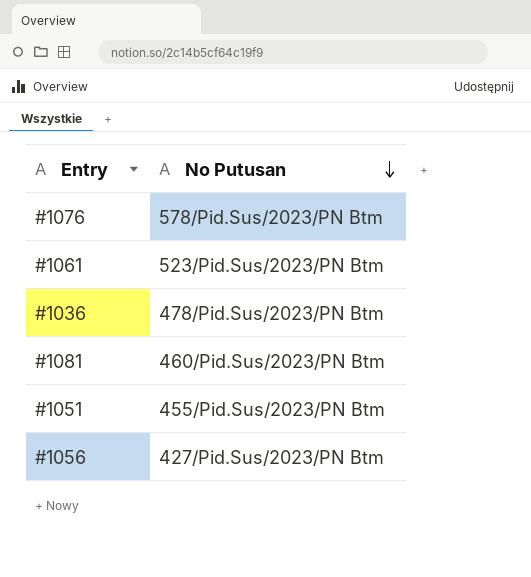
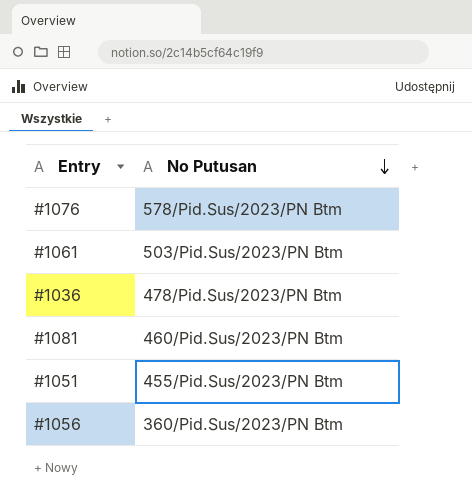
#1061 | No Putusan: 523/Pid.Sus/2023/PN Btm -> 503/Pid.Sus/2023/PN Btm
#1056 | No Putusan: 427/Pid.Sus/2023/PN Btm -> 360/Pid.Sus/2023/PN Btm

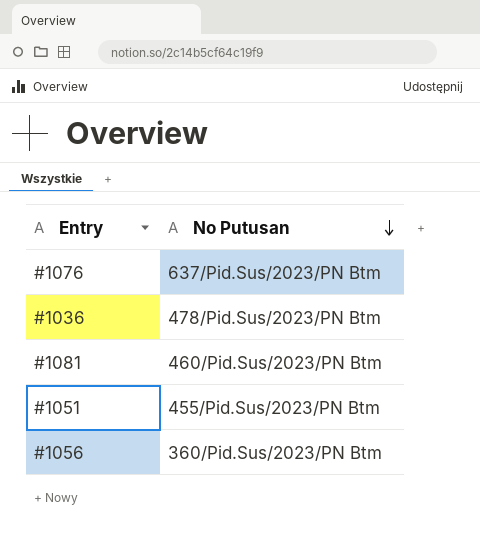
row #1061: 503/Pid.Sus/2023/PN Btm -> none
#1076 | No Putusan: 578/Pid.Sus/2023/PN Btm -> 637/Pid.Sus/2023/PN Btm

